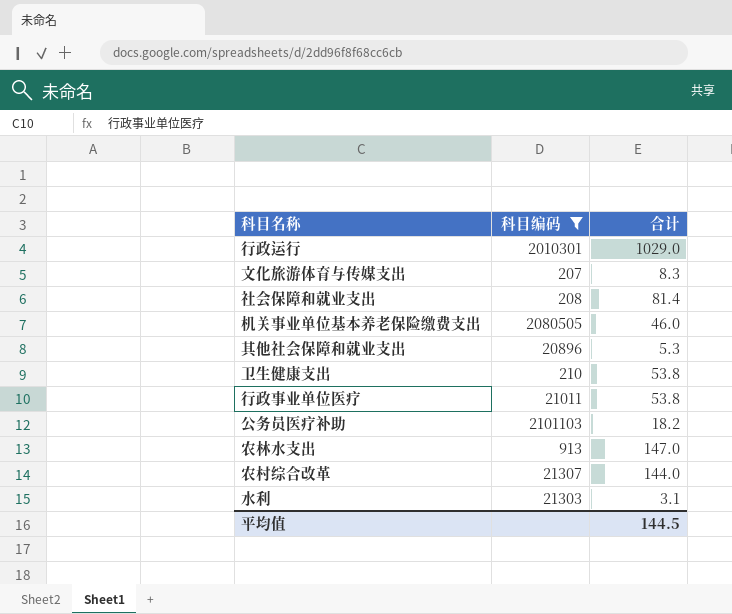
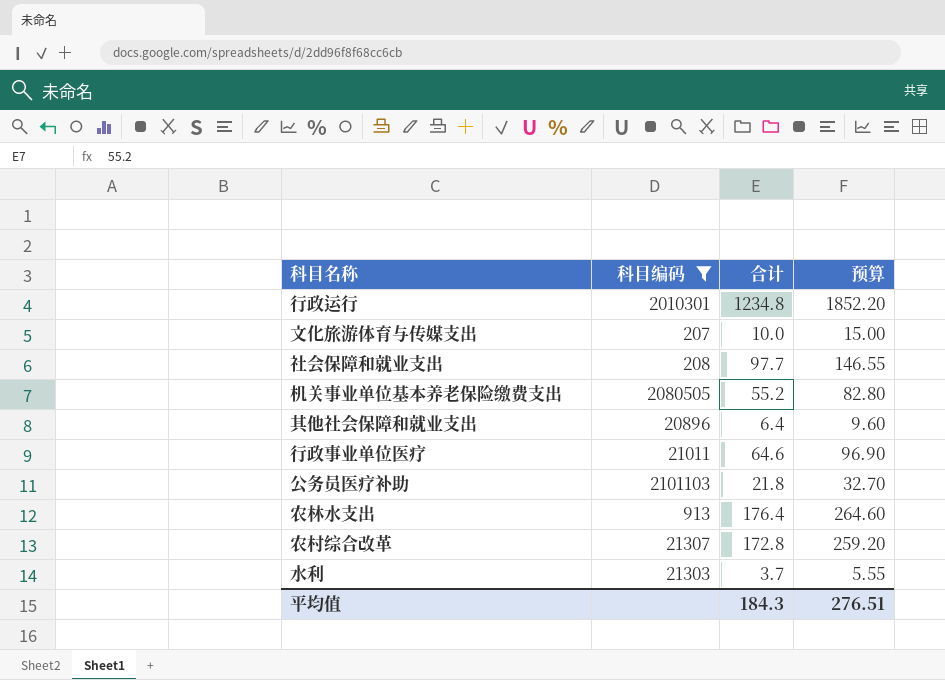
column 预算 | formula: none -> [合计] * 1.5
row 卫生健康支出: 210 | 53.8 -> none
行政运行 | 合计: 1029.0 -> 1234.8
文化旅游体育与传媒支出 | 合计: 8.3 -> 10.0
社会保障和就业支出 | 合计: 81.4 -> 97.7
机关事业单位基本养老保险缴费支出 | 合计: 46.0 -> 55.2
其他社会保障和就业支出 | 合计: 5.3 -> 6.4
行政事业单位医疗 | 合计: 53.8 -> 64.6
公务员医疗补助 | 合计: 18.2 -> 21.8
农林水支出 | 合计: 147.0 -> 176.4
农村综合改革 | 合计: 144.0 -> 172.8
水利 | 合计: 3.1 -> 3.7
平均值 | 合计: 144.5 -> 184.3

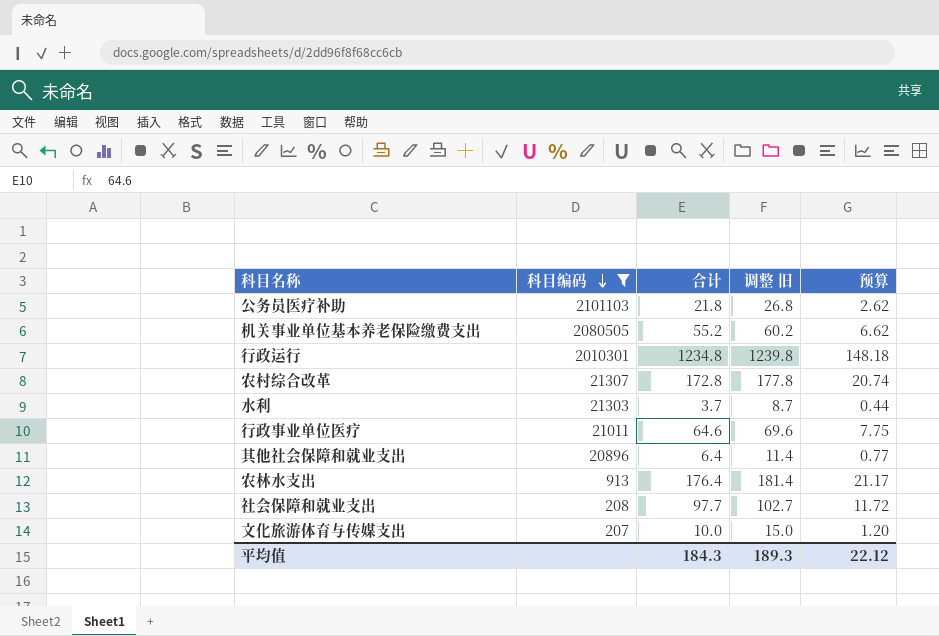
row order: none -> 科目编码 descending
column 调整 旧 | formula: none -> [合计] + 5
column 预算 | formula: [合计] * 1.5 -> [合计] * 0.12
平均值 | 预算: 276.51 -> 22.12

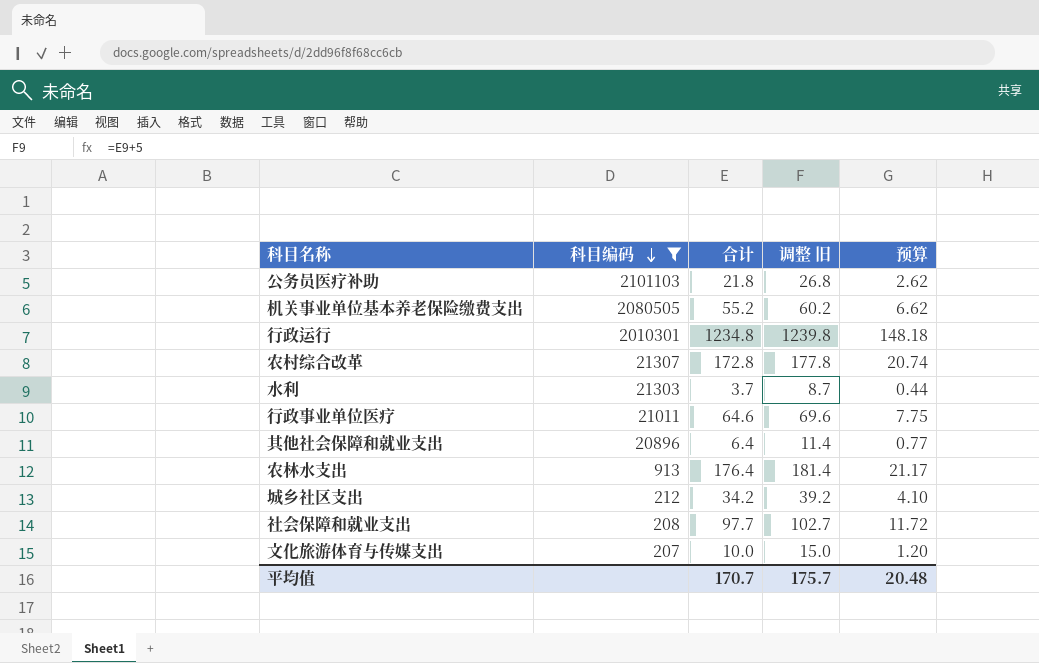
row 城乡社区支出: none -> 212 | 34.2 | 39.2 | 4.10
平均值 | 合计: 184.3 -> 170.7
平均值 | 调整 旧: 189.3 -> 175.7
平均值 | 预算: 22.12 -> 20.48

